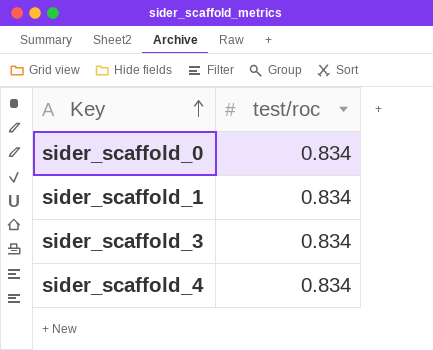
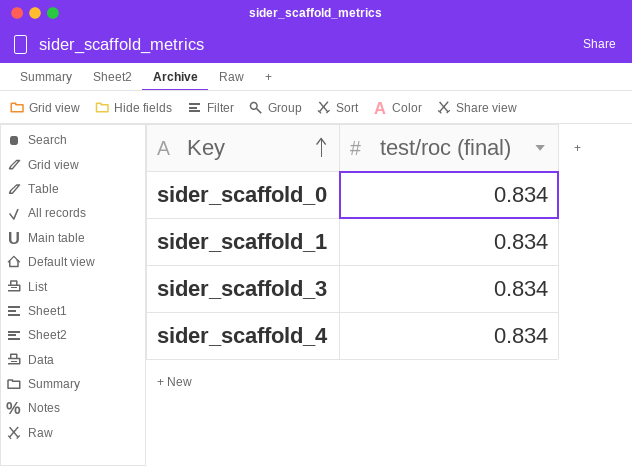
column name: test/roc -> test/roc (final)

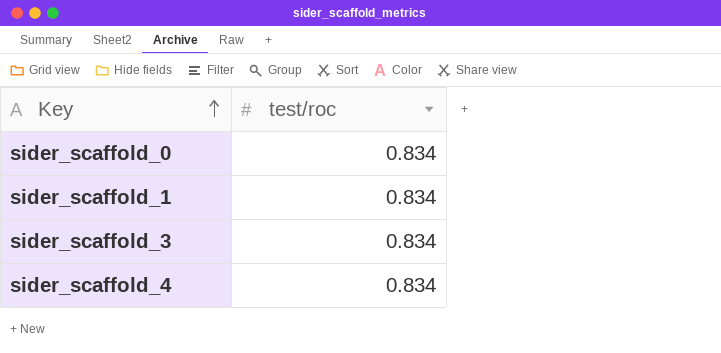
column name: test/roc (final) -> test/roc

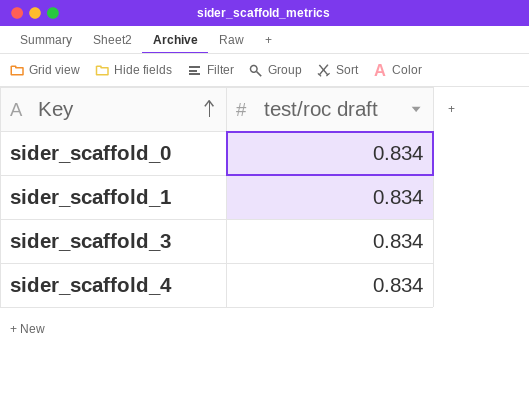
column name: test/roc -> test/roc draft

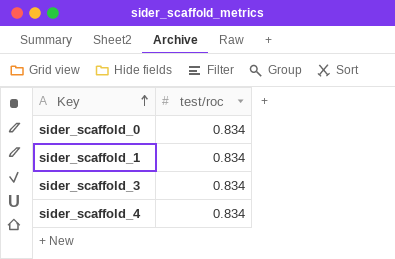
column name: test/roc draft -> test/roc

